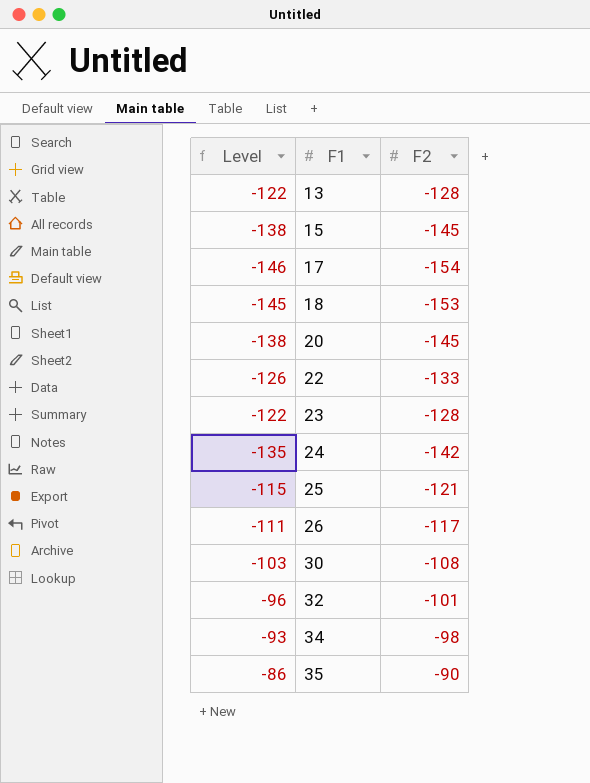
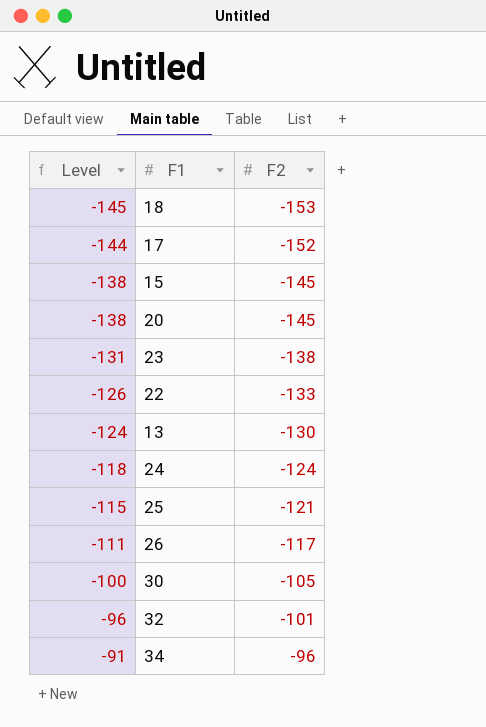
row order: F1 ascending -> Level ascending
row 35: -86 | -90 -> none
17 | Level: -146 -> -144
17 | F2: -154 -> -152
23 | Level: -122 -> -131
23 | F2: -128 -> -138
13 | Level: -122 -> -124
13 | F2: -128 -> -130
24 | Level: -135 -> -118
24 | F2: -142 -> -124
30 | Level: -103 -> -100
30 | F2: -108 -> -105
34 | Level: -93 -> -91
34 | F2: -98 -> -96

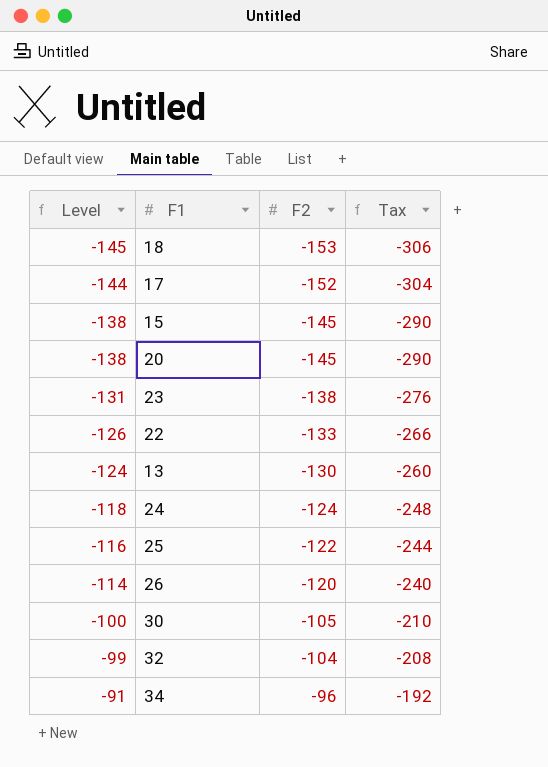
column Tax | formula: none -> [F2] * 2
25 | Level: -115 -> -116
25 | F2: -121 -> -122
26 | Level: -111 -> -114
26 | F2: -117 -> -120
32 | Level: -96 -> -99
32 | F2: -101 -> -104

